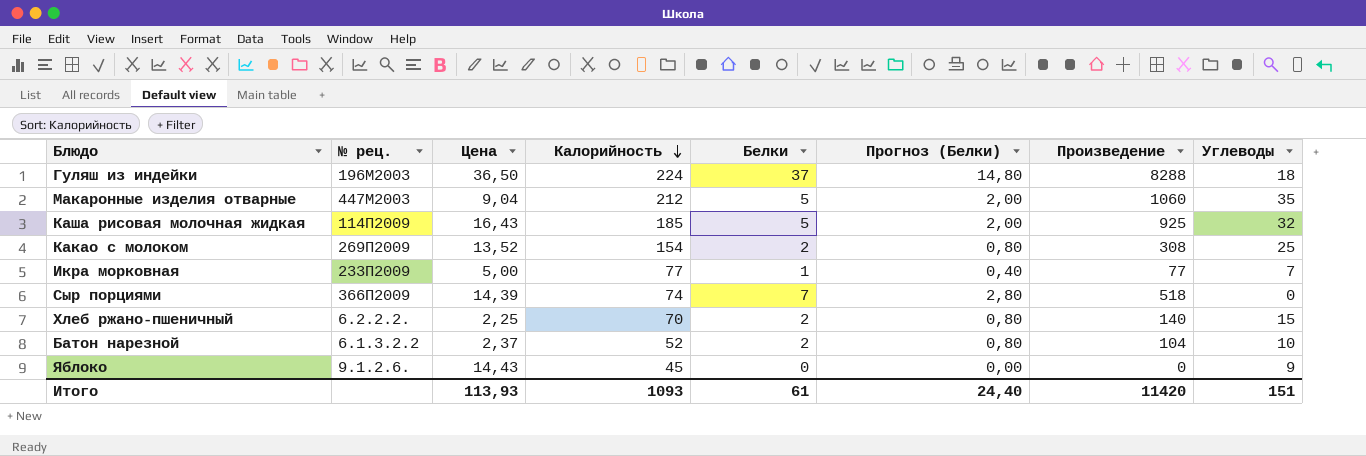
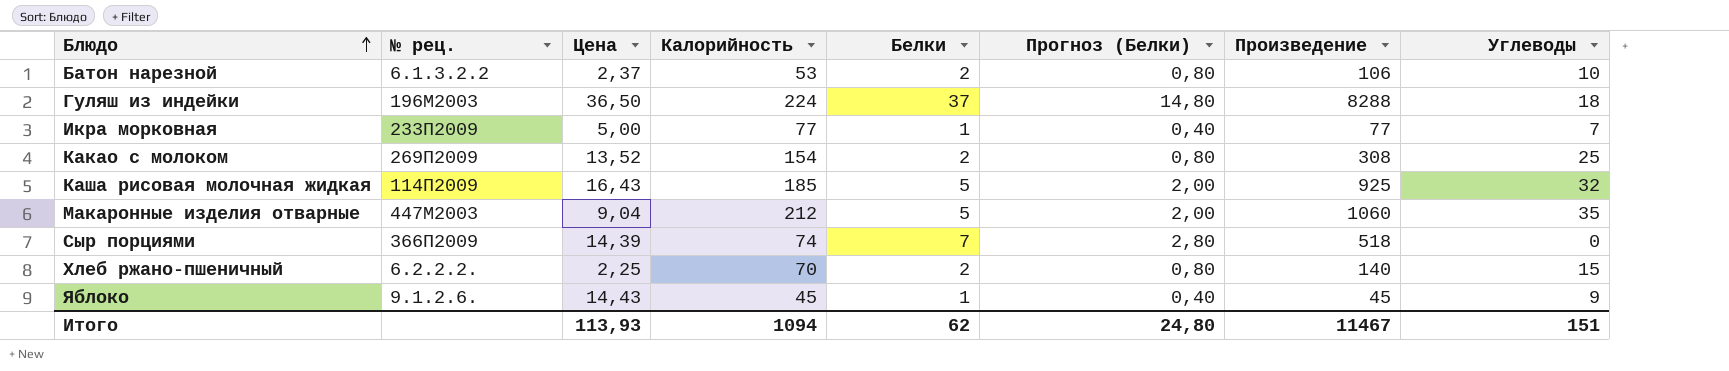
row order: Калорийность descending -> Блюдо ascending
Батон нарезной | Калорийность: 52 -> 53
Батон нарезной | Произведение: 104 -> 106
Яблоко | Белки: 0 -> 1
Яблоко | Прогноз (Белки): 0,00 -> 0,40
Яблоко | Произведение: 0 -> 45
Итого | Калорийность: 1093 -> 1094
Итого | Белки: 61 -> 62
Итого | Прогноз (Белки): 24,40 -> 24,80
Итого | Произведение: 11420 -> 11467

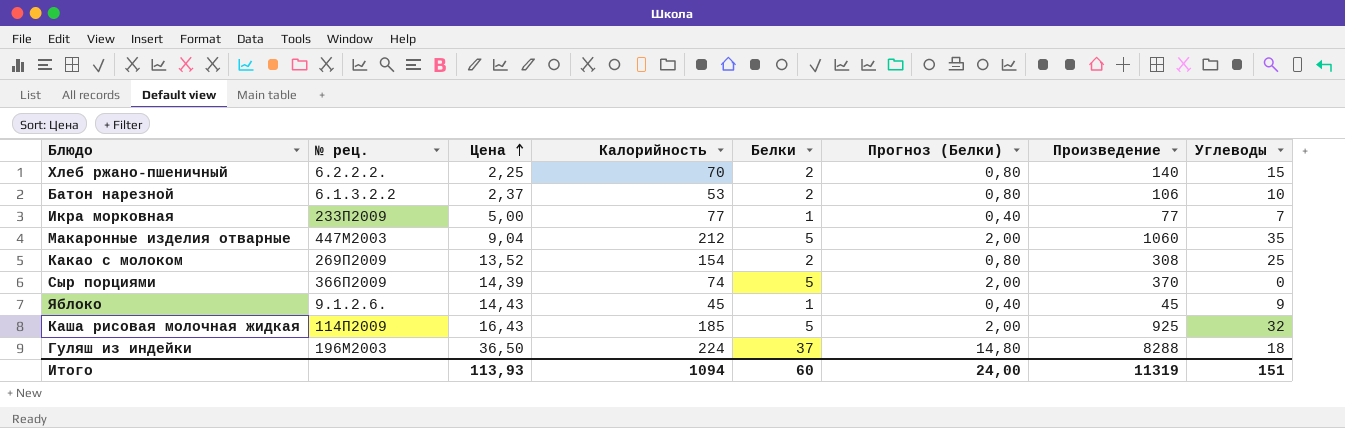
row order: Блюдо ascending -> Цена ascending
Сыр порциями | Белки: 7 -> 5
Сыр порциями | Прогноз (Белки): 2,80 -> 2,00
Сыр порциями | Произведение: 518 -> 370
Итого | Белки: 62 -> 60
Итого | Прогноз (Белки): 24,80 -> 24,00
Итого | Произведение: 11467 -> 11319

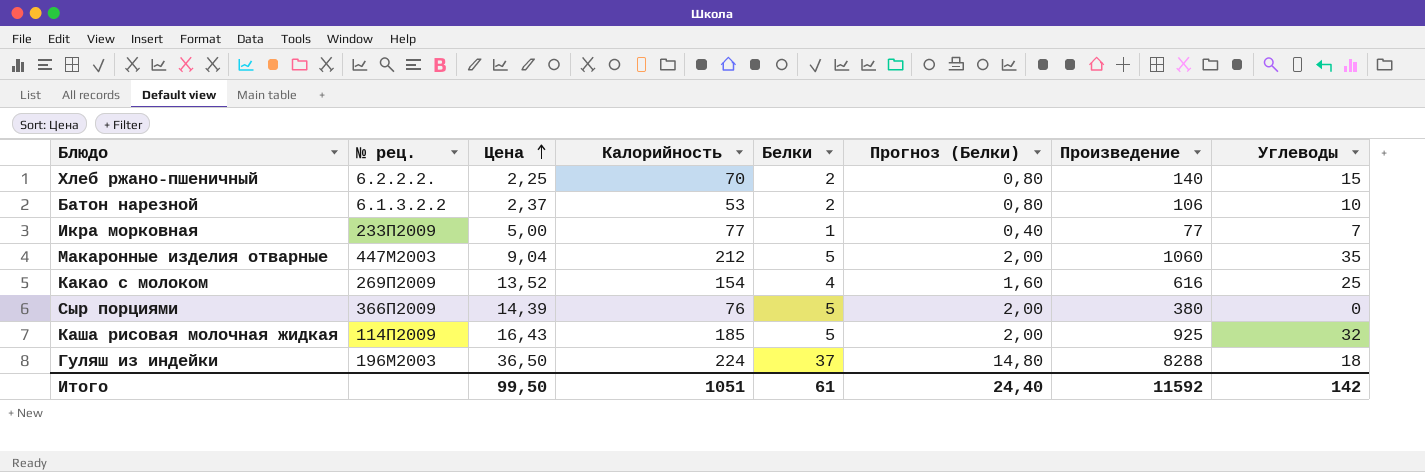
row Яблоко: 9.1.2.6. | 14,43 | 45 | 1 | 0,40 | 45 | 9 -> none
Какао с молоком | Белки: 2 -> 4
Какао с молоком | Прогноз (Белки): 0,80 -> 1,60
Какао с молоком | Произведение: 308 -> 616
Сыр порциями | Калорийность: 74 -> 76
Сыр порциями | Произведение: 370 -> 380
Итого | Цена: 113,93 -> 99,50
Итого | Калорийность: 1094 -> 1051
Итого | Белки: 60 -> 61
Итого | Прогноз (Белки): 24,00 -> 24,40
Итого | Произведение: 11319 -> 11592
Итого | Углеводы: 151 -> 142

